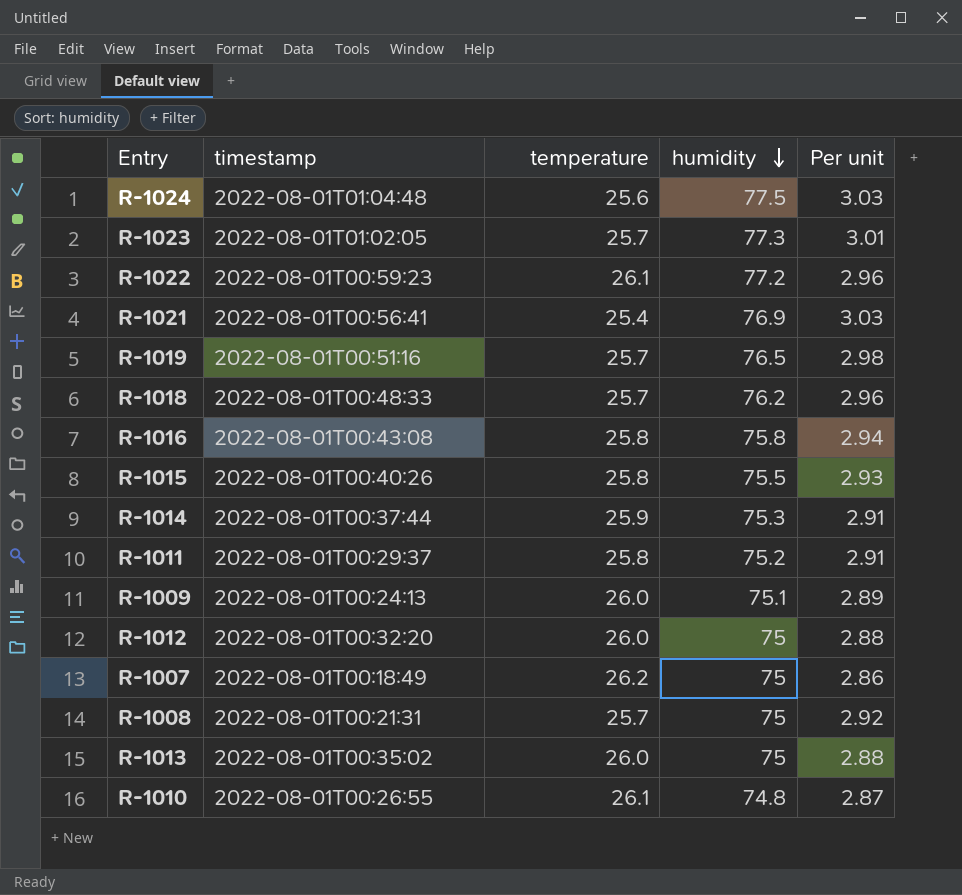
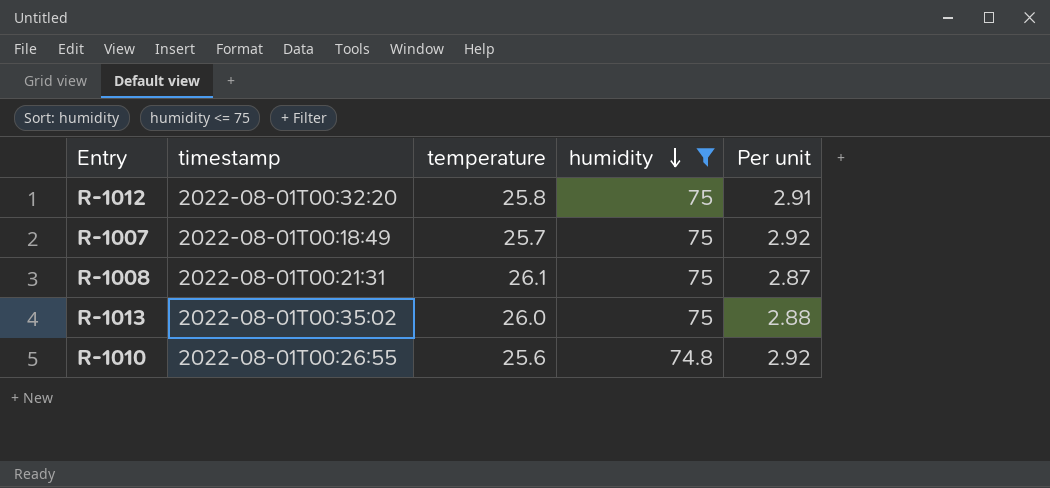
filter: none -> humidity <= 75
R-1012 | temperature: 26.0 -> 25.8
R-1012 | Per unit: 2.88 -> 2.91
R-1007 | temperature: 26.2 -> 25.7
R-1007 | Per unit: 2.86 -> 2.92
R-1008 | temperature: 25.7 -> 26.1
R-1008 | Per unit: 2.92 -> 2.87
R-1010 | temperature: 26.1 -> 25.6
R-1010 | Per unit: 2.87 -> 2.92

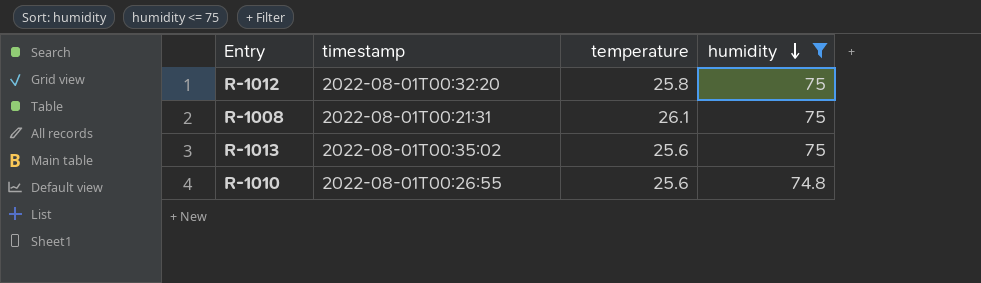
column Per unit | formula: [humidity] / [temperature] -> none
row R-1007: 2022-08-01T00:18:49 | 25.7 | 75 | 2.92 -> none
R-1013 | temperature: 26.0 -> 25.6

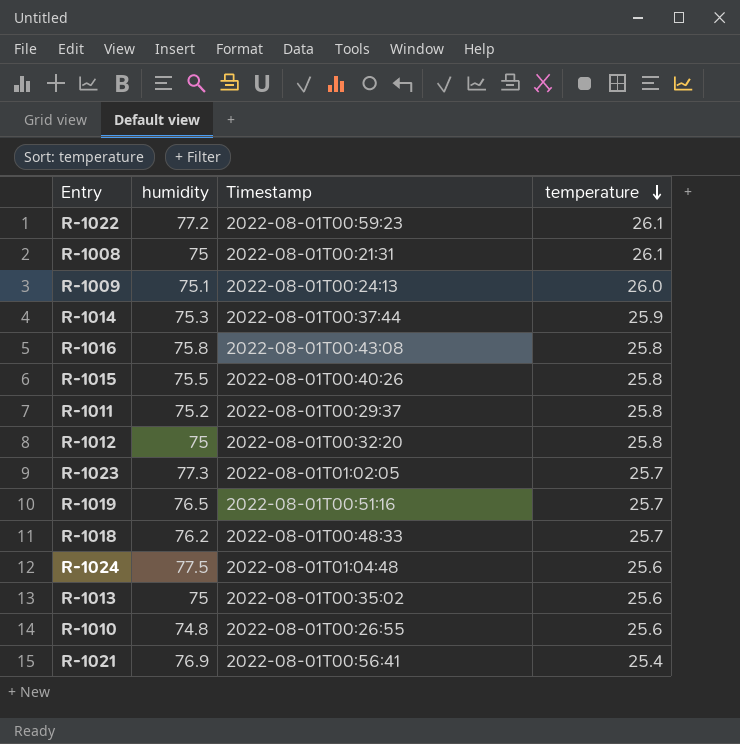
filter: humidity <= 75 -> none
row order: humidity descending -> temperature descending
column humidity | position: 4 -> 2
column name: timestamp -> Timestamp

